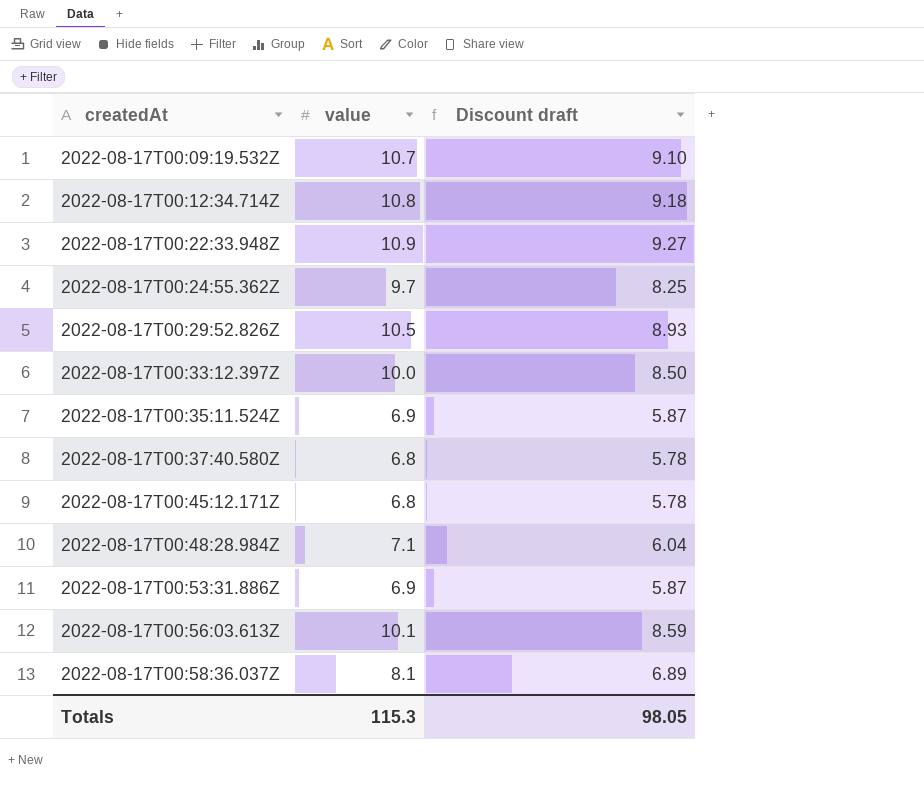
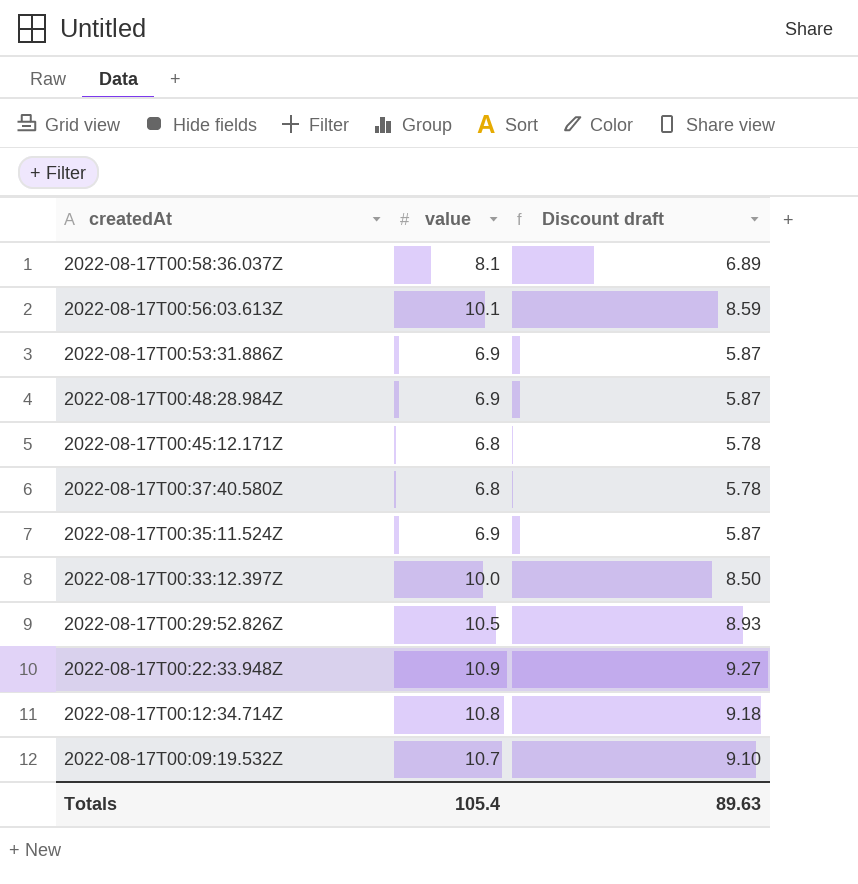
row order: createdAt ascending -> createdAt descending
row 2022-08-17T00:24:55.362Z: 9.7 | 8.25 -> none
2022-08-17T00:48:28.984Z | value: 7.1 -> 6.9
2022-08-17T00:48:28.984Z | Discount draft: 6.04 -> 5.87
Totals | value: 115.3 -> 105.4
Totals | Discount draft: 98.05 -> 89.63

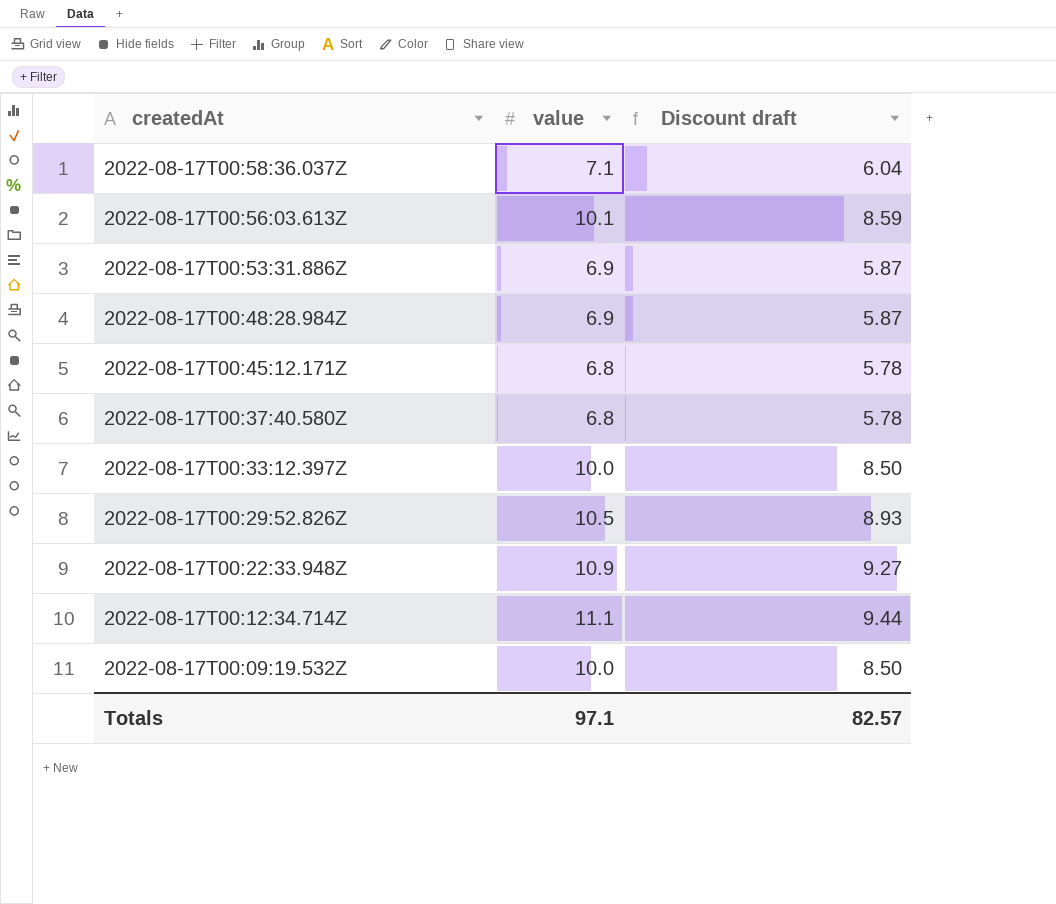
row 2022-08-17T00:35:11.524Z: 6.9 | 5.87 -> none
2022-08-17T00:58:36.037Z | value: 8.1 -> 7.1
2022-08-17T00:58:36.037Z | Discount draft: 6.89 -> 6.04
2022-08-17T00:12:34.714Z | value: 10.8 -> 11.1
2022-08-17T00:12:34.714Z | Discount draft: 9.18 -> 9.44
2022-08-17T00:09:19.532Z | value: 10.7 -> 10.0
2022-08-17T00:09:19.532Z | Discount draft: 9.10 -> 8.50
Totals | value: 105.4 -> 97.1
Totals | Discount draft: 89.63 -> 82.57

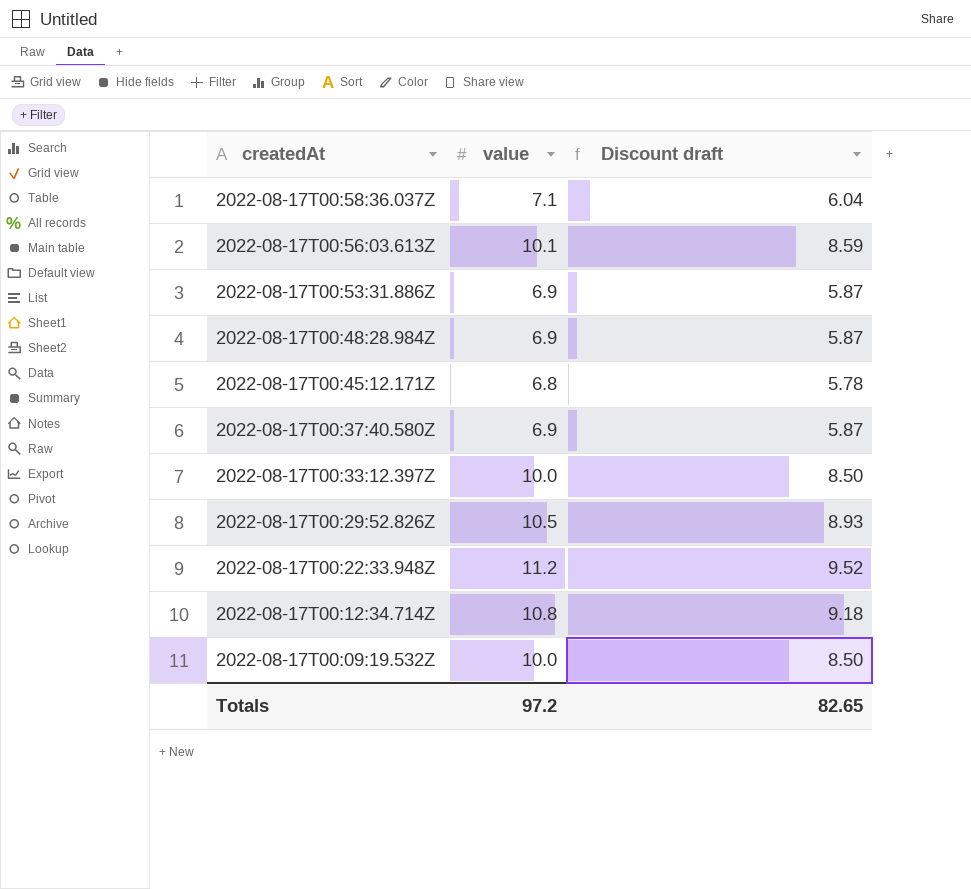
2022-08-17T00:37:40.580Z | value: 6.8 -> 6.9
2022-08-17T00:37:40.580Z | Discount draft: 5.78 -> 5.87
2022-08-17T00:22:33.948Z | value: 10.9 -> 11.2
2022-08-17T00:22:33.948Z | Discount draft: 9.27 -> 9.52
2022-08-17T00:12:34.714Z | value: 11.1 -> 10.8
2022-08-17T00:12:34.714Z | Discount draft: 9.44 -> 9.18
Totals | value: 97.1 -> 97.2
Totals | Discount draft: 82.57 -> 82.65

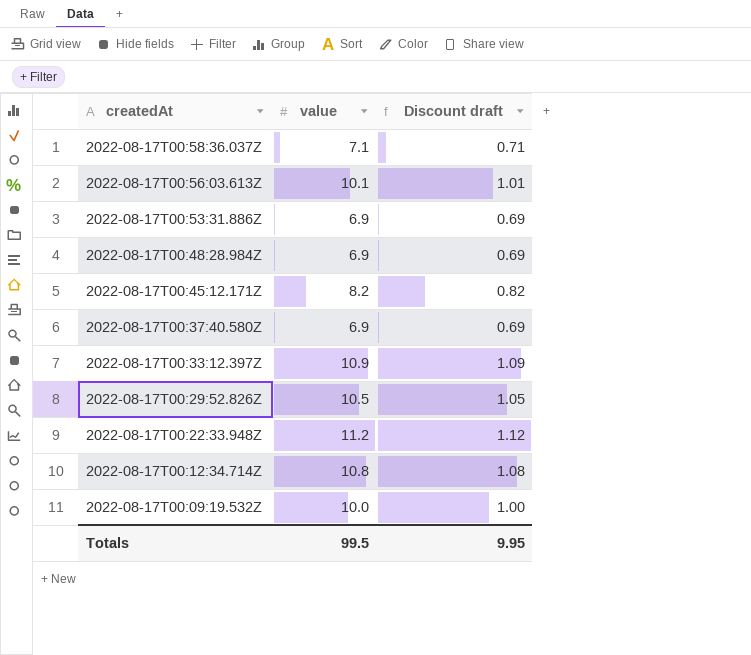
column Discount draft | formula: [value] * 0.85 -> [value] * 0.1
2022-08-17T00:45:12.171Z | value: 6.8 -> 8.2
2022-08-17T00:33:12.397Z | value: 10.0 -> 10.9
Totals | value: 97.2 -> 99.5
Totals | Discount draft: 82.65 -> 9.95

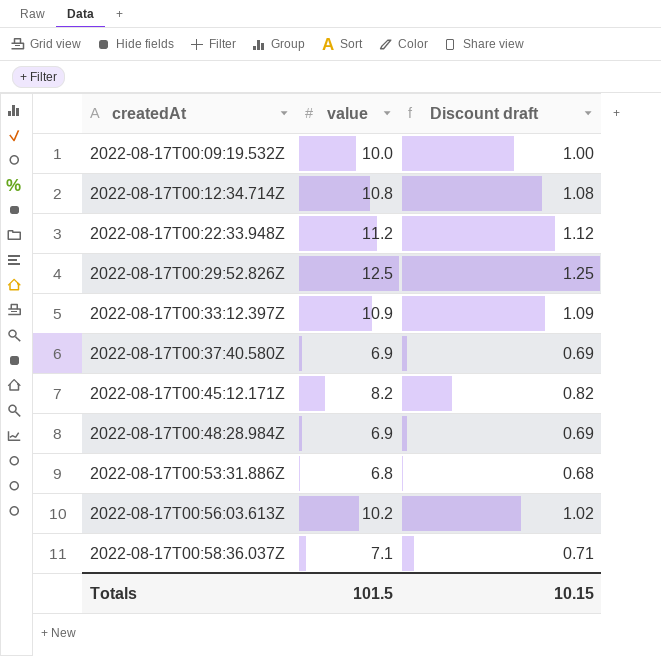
row order: createdAt descending -> createdAt ascending
2022-08-17T00:29:52.826Z | value: 10.5 -> 12.5
2022-08-17T00:29:52.826Z | Discount draft: 1.05 -> 1.25
2022-08-17T00:53:31.886Z | value: 6.9 -> 6.8
2022-08-17T00:53:31.886Z | Discount draft: 0.69 -> 0.68
2022-08-17T00:56:03.613Z | value: 10.1 -> 10.2
2022-08-17T00:56:03.613Z | Discount draft: 1.01 -> 1.02
Totals | value: 99.5 -> 101.5
Totals | Discount draft: 9.95 -> 10.15

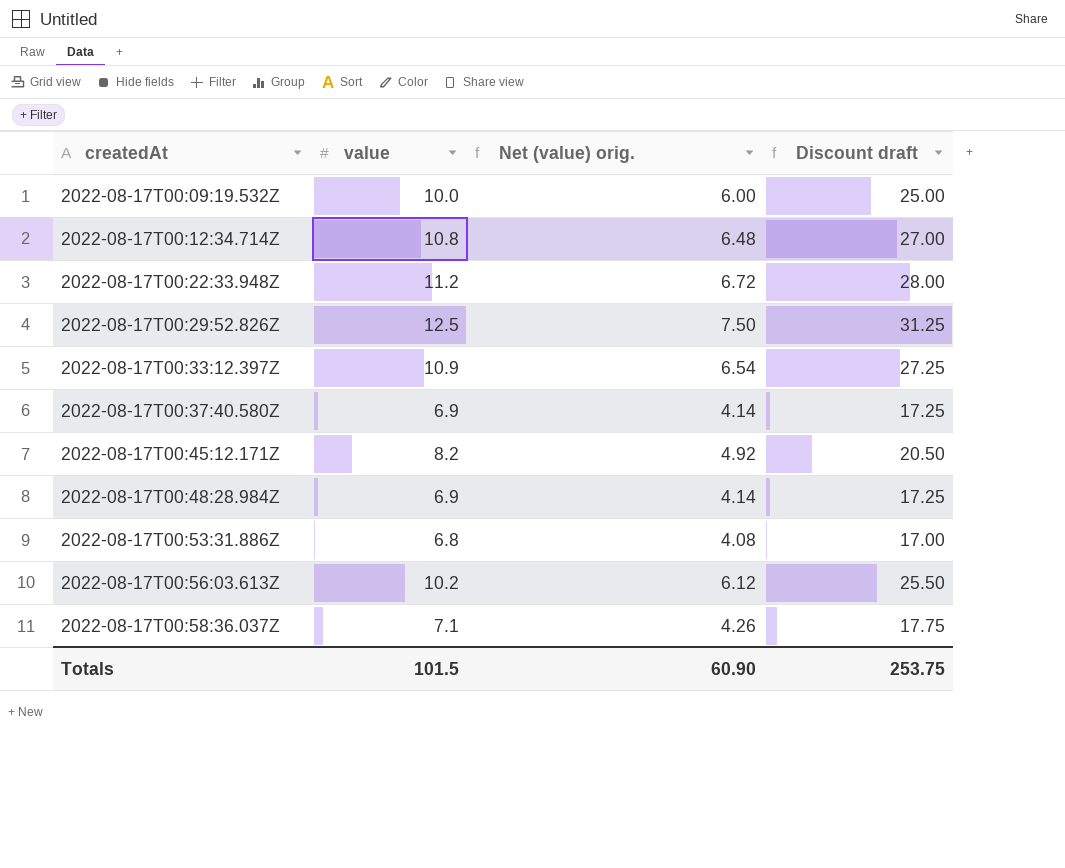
column Net (value) orig. | formula: none -> [value] * 0.6
column Discount draft | formula: [value] * 0.1 -> [value] * 2.5
Totals | Discount draft: 10.15 -> 253.75

